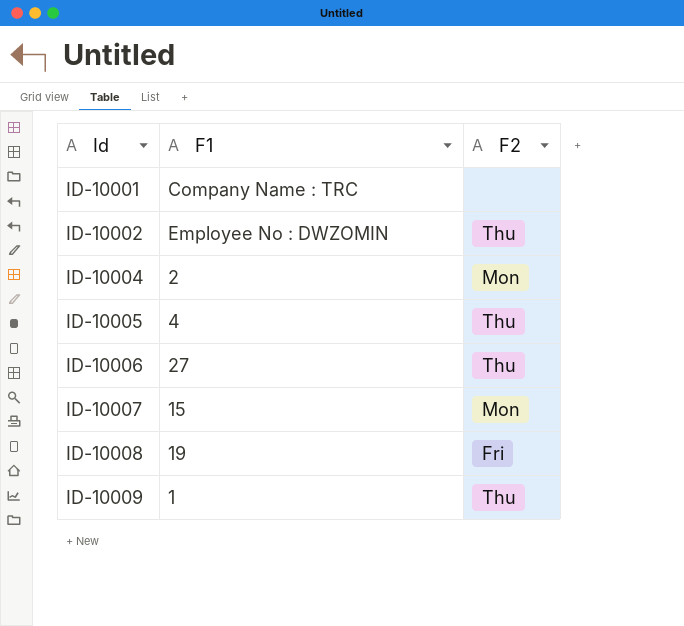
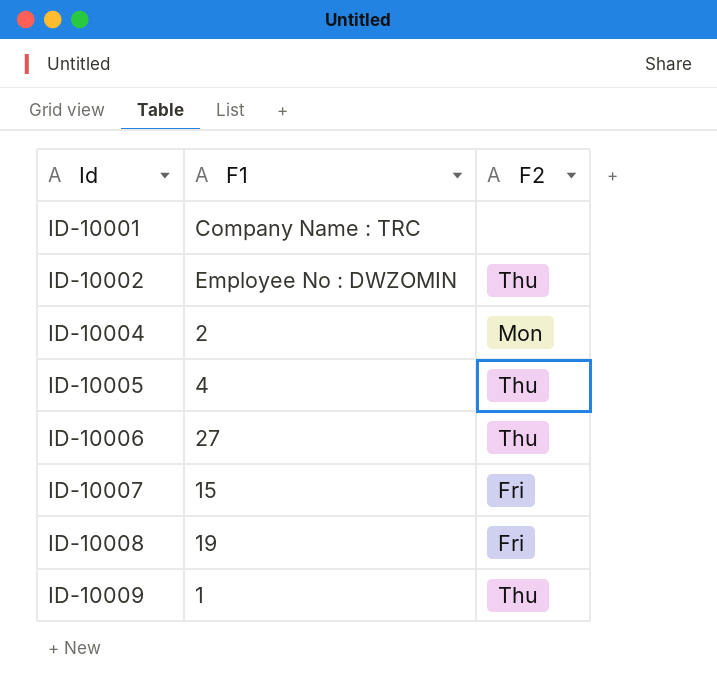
ID-10007 | F2: Mon -> Fri

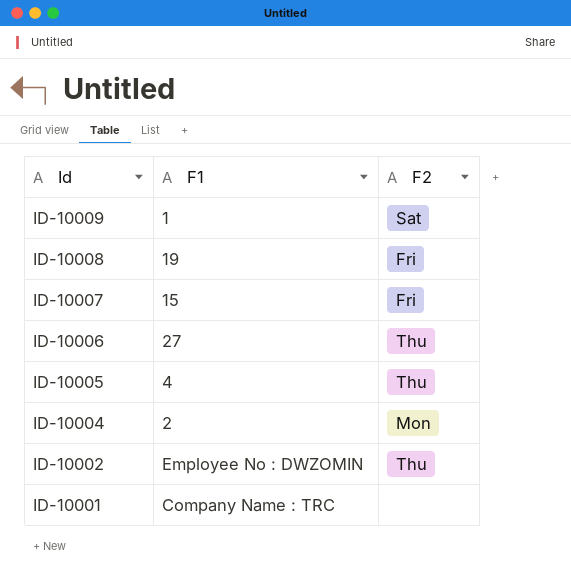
row order: Id ascending -> Id descending
ID-10009 | F2: Thu -> Sat

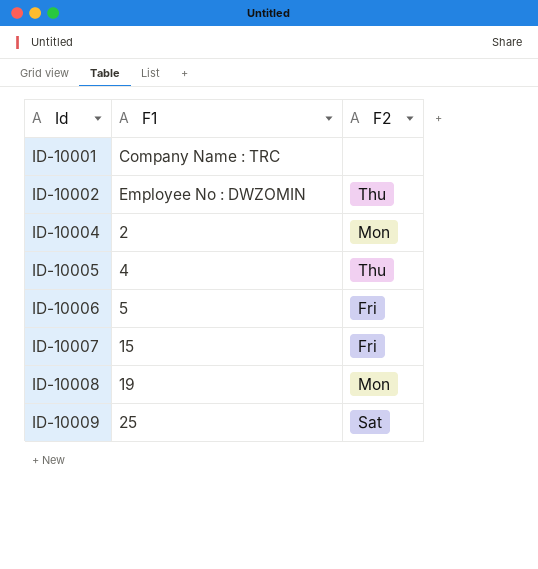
row order: Id descending -> Id ascending
ID-10006 | F1: 27 -> 5
ID-10006 | F2: Thu -> Fri
ID-10008 | F2: Fri -> Mon
ID-10009 | F1: 1 -> 25

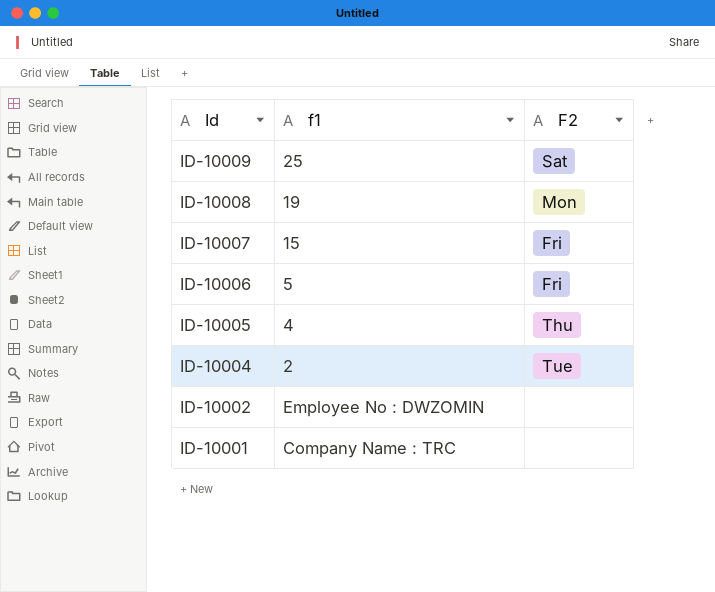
row order: Id ascending -> Id descending
column name: F1 -> f1
ID-10004 | F2: Mon -> Tue
ID-10002 | F2: Thu -> none

